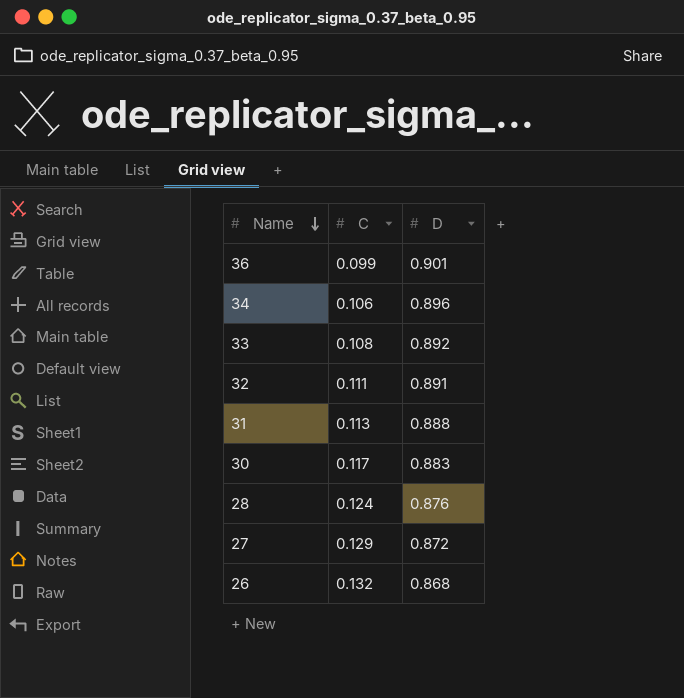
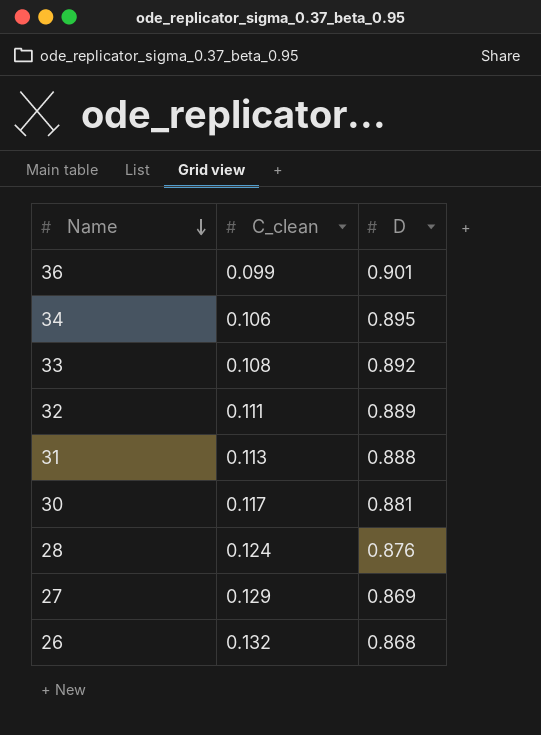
column name: C -> C_clean
34 | D: 0.896 -> 0.895
32 | D: 0.891 -> 0.889
30 | D: 0.883 -> 0.881
27 | D: 0.872 -> 0.869

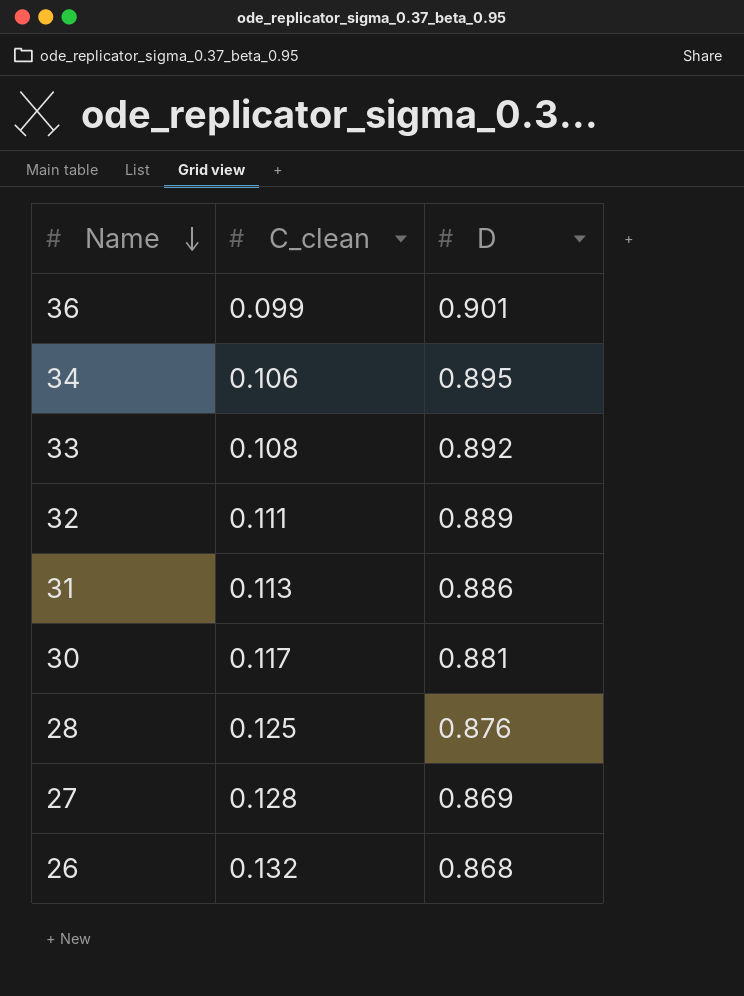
31 | D: 0.888 -> 0.886
28 | C_clean: 0.124 -> 0.125
27 | C_clean: 0.129 -> 0.128

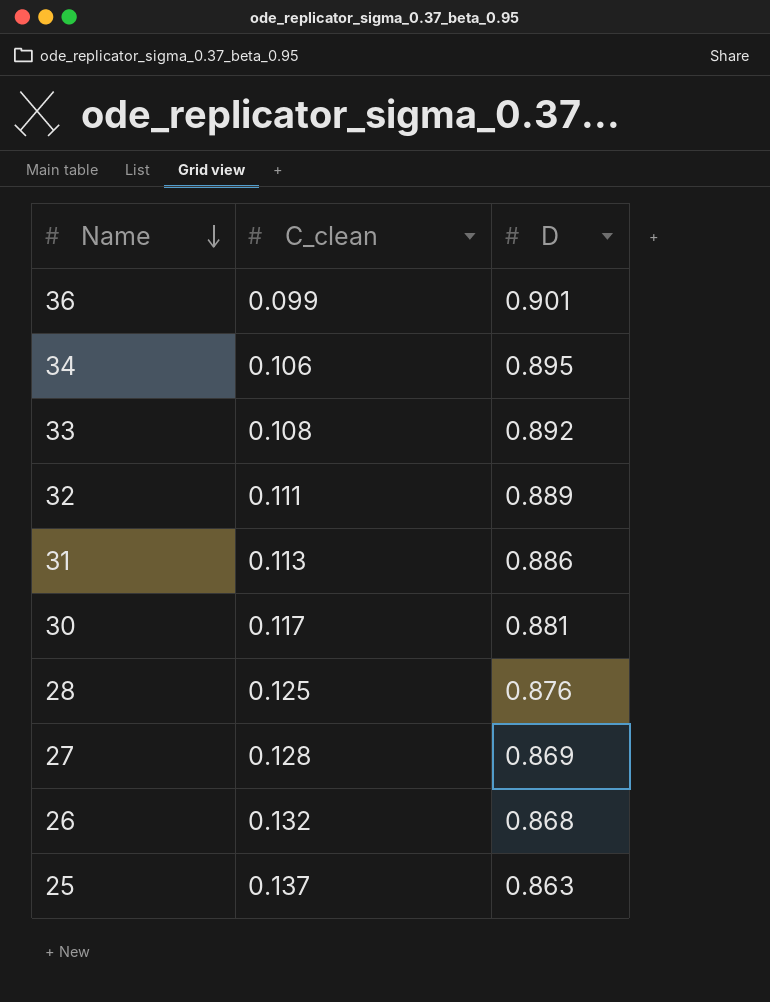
row 25: none -> 0.137 | 0.863

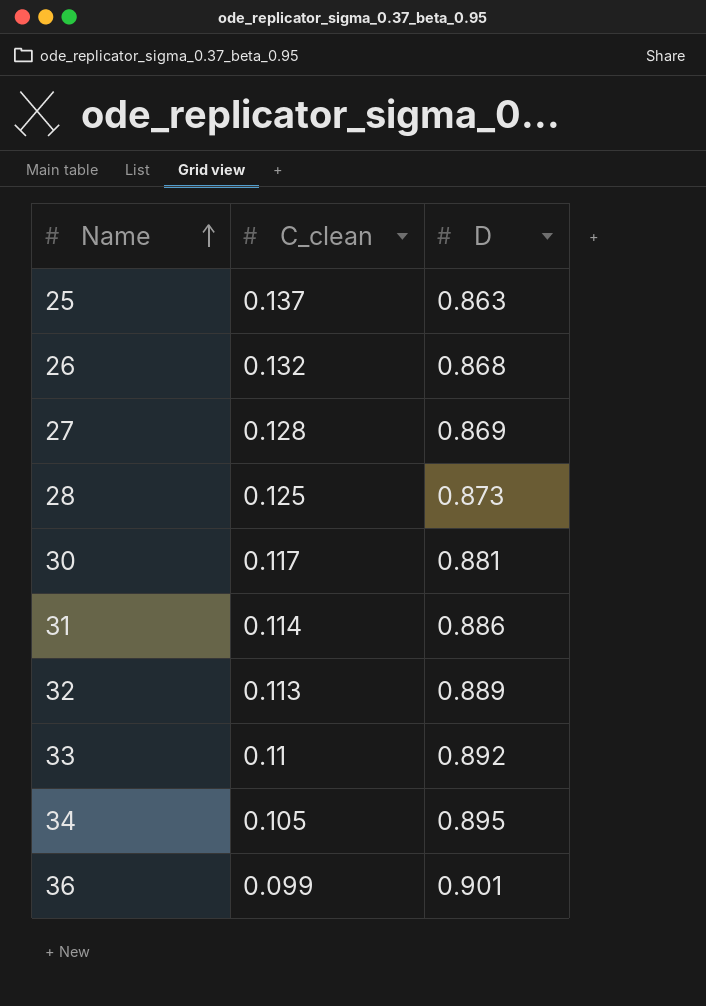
row order: Name descending -> Name ascending
28 | D: 0.876 -> 0.873
31 | C_clean: 0.113 -> 0.114
32 | C_clean: 0.111 -> 0.113
33 | C_clean: 0.108 -> 0.11
34 | C_clean: 0.106 -> 0.105

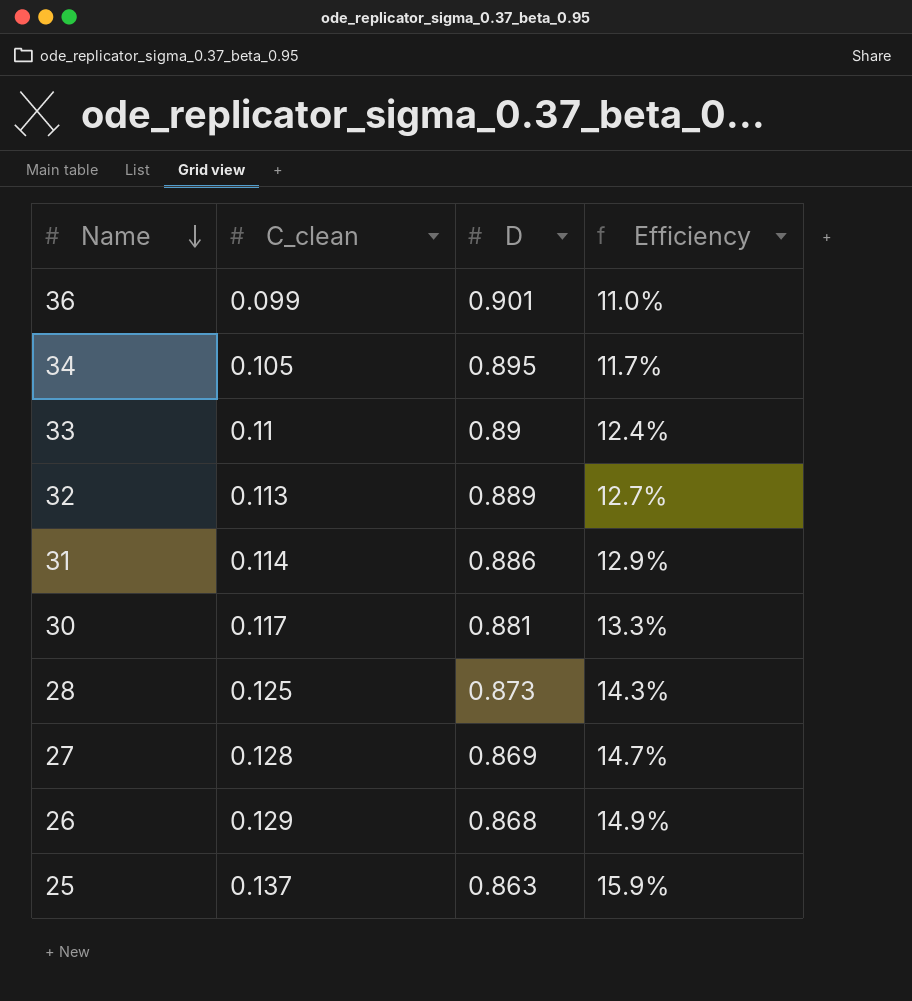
row order: Name ascending -> Name descending
column Efficiency | formula: none -> [C_clean] / [D]
33 | D: 0.892 -> 0.89
26 | C_clean: 0.132 -> 0.129

